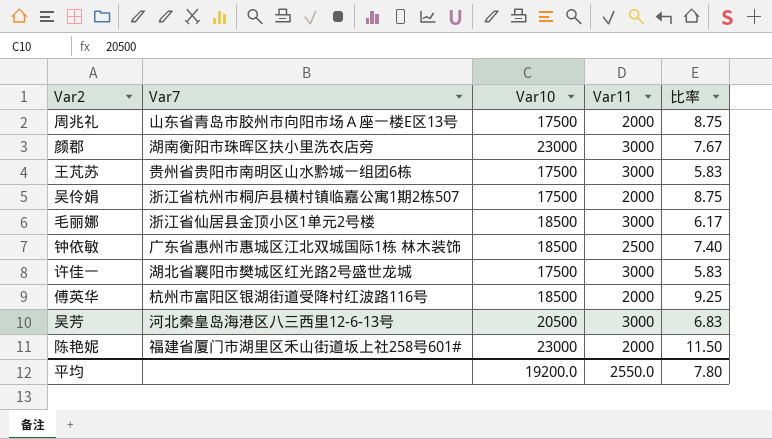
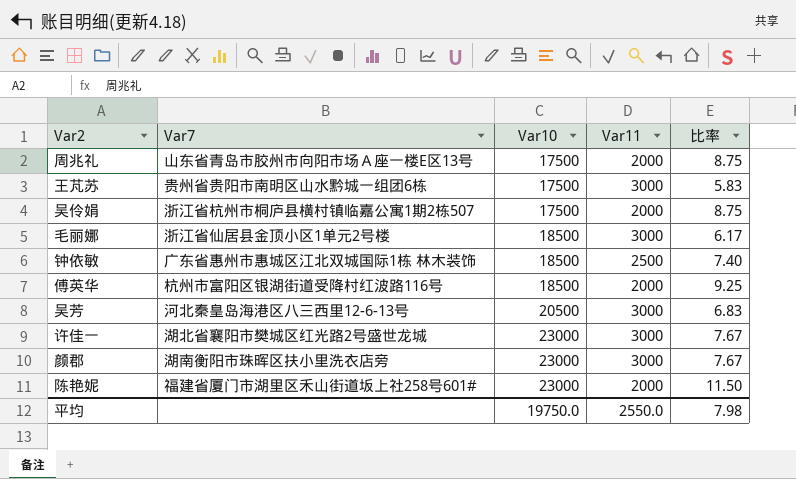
row order: none -> Var10 ascending
许佳一 | Var10: 17500 -> 23000
许佳一 | 比率: 5.83 -> 7.67
平均 | Var10: 19200.0 -> 19750.0
平均 | 比率: 7.80 -> 7.98

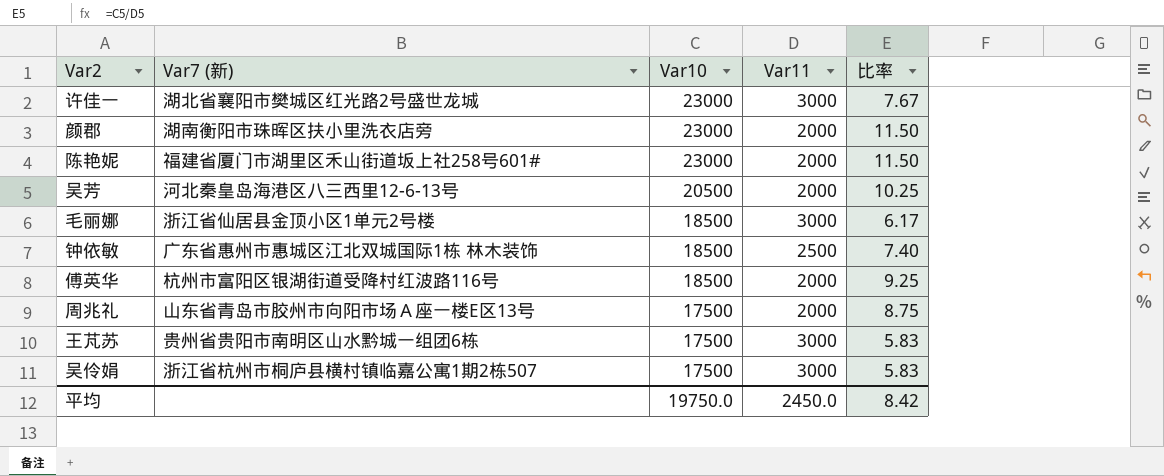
row order: Var10 ascending -> Var10 descending
column name: Var7 -> Var7 (新)
颜郡 | Var11: 3000 -> 2000
颜郡 | 比率: 7.67 -> 11.50
吴芳 | Var11: 3000 -> 2000
吴芳 | 比率: 6.83 -> 10.25
吴伶娟 | Var11: 2000 -> 3000
吴伶娟 | 比率: 8.75 -> 5.83
平均 | Var11: 2550.0 -> 2450.0
平均 | 比率: 7.98 -> 8.42

